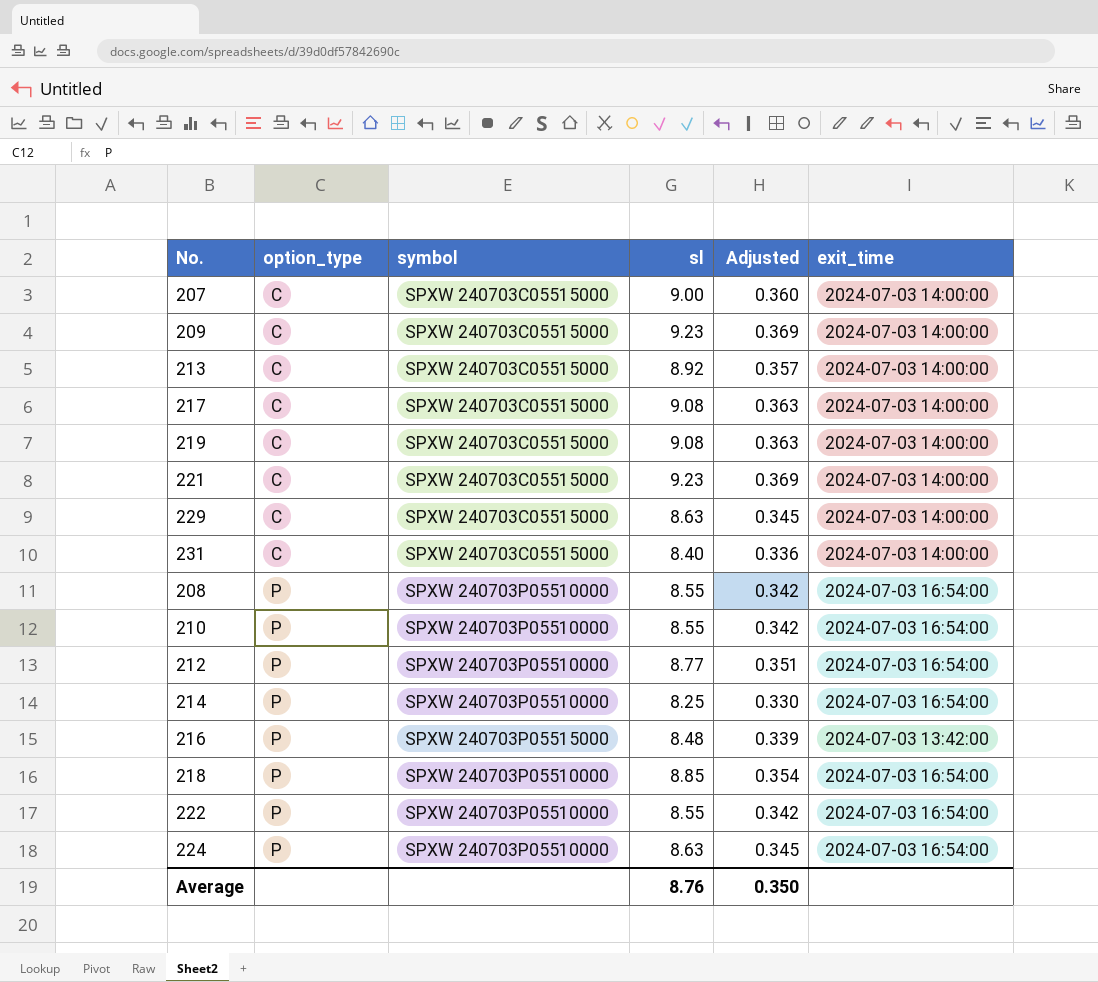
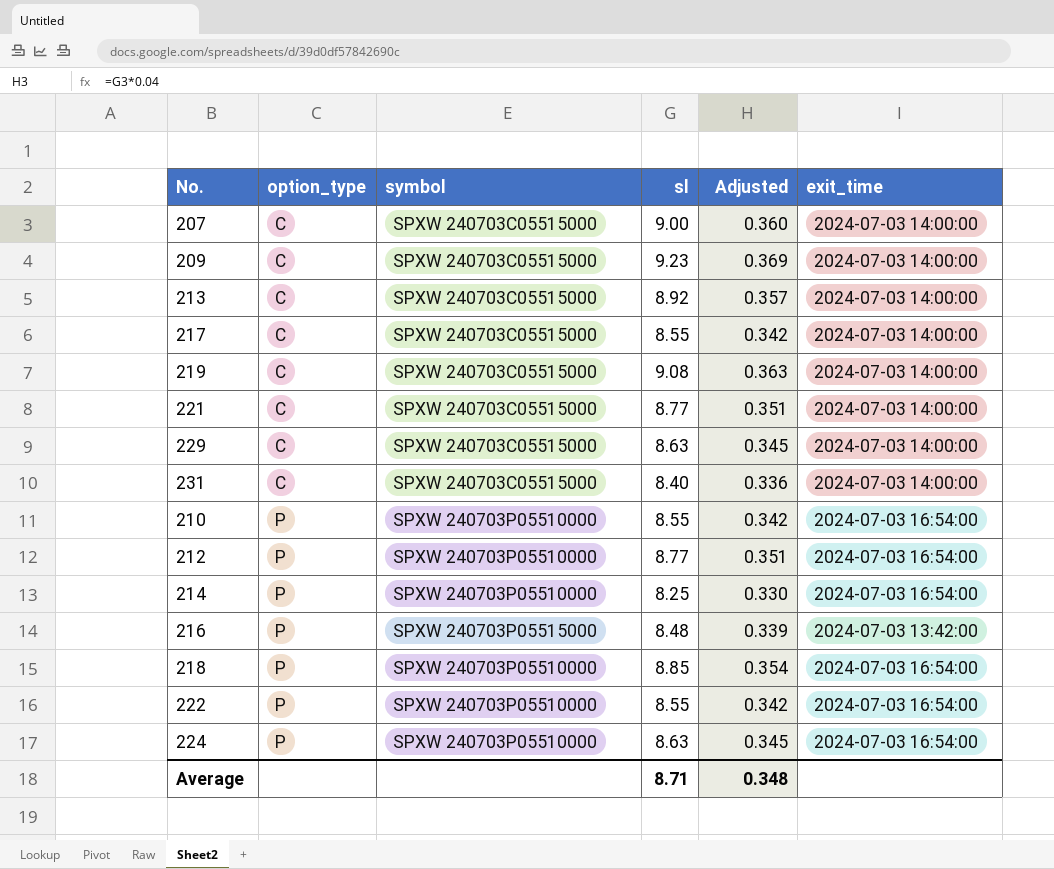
row 208: P | SPXW 240703P05510000 | 8.55 | 0.342 | 2024-07-03 16:54:00 -> none
217 | sl: 9.08 -> 8.55
217 | Adjusted: 0.363 -> 0.342
221 | sl: 9.23 -> 8.77
221 | Adjusted: 0.369 -> 0.351
Average | sl: 8.76 -> 8.71
Average | Adjusted: 0.350 -> 0.348

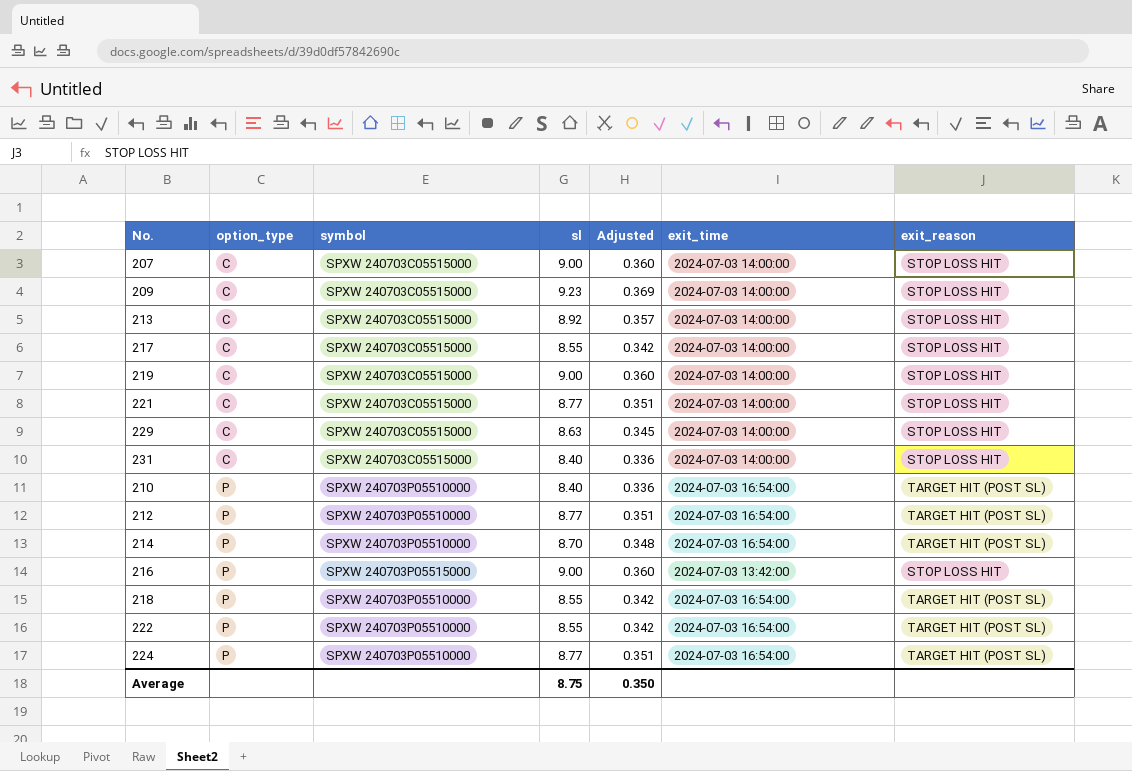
column exit_reason | position: none -> 7
219 | sl: 9.08 -> 9.00
219 | Adjusted: 0.363 -> 0.360
210 | sl: 8.55 -> 8.40
210 | Adjusted: 0.342 -> 0.336
214 | sl: 8.25 -> 8.70
214 | Adjusted: 0.330 -> 0.348
216 | sl: 8.48 -> 9.00
216 | Adjusted: 0.339 -> 0.360
218 | sl: 8.85 -> 8.55
218 | Adjusted: 0.354 -> 0.342
224 | sl: 8.63 -> 8.77
224 | Adjusted: 0.345 -> 0.351
Average | sl: 8.71 -> 8.75
Average | Adjusted: 0.348 -> 0.350

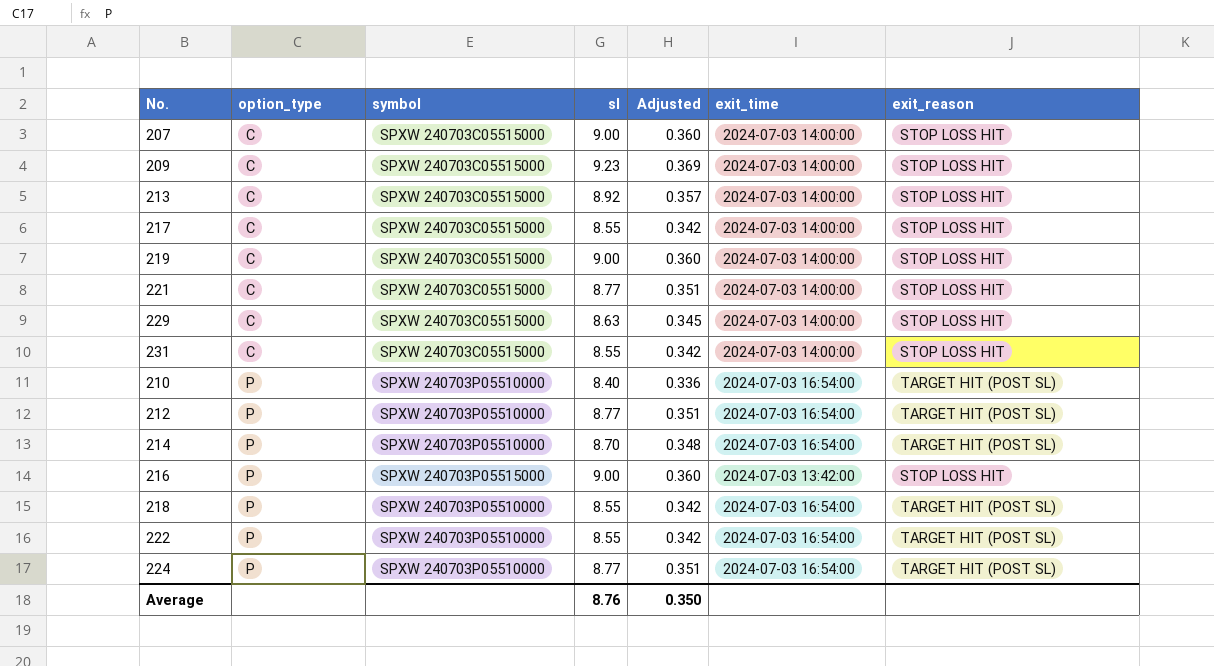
231 | sl: 8.40 -> 8.55
231 | Adjusted: 0.336 -> 0.342
Average | sl: 8.75 -> 8.76

